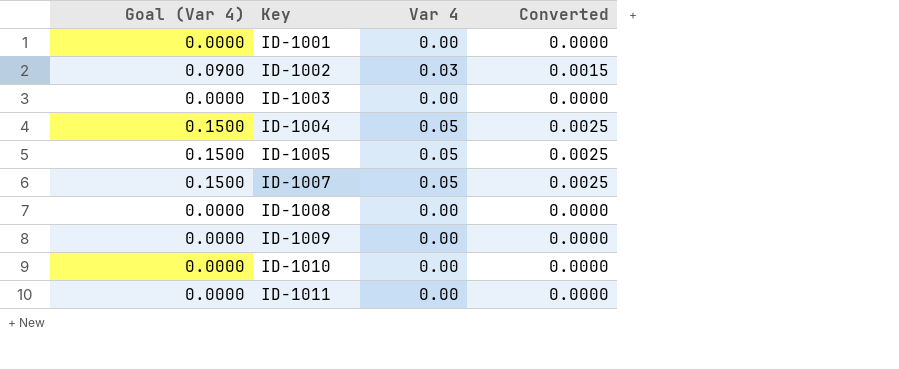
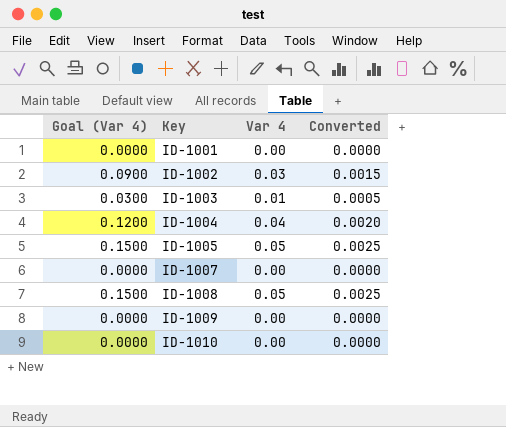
row ID-1011: 0.0000 | 0.00 | 0.0000 -> none
ID-1003 | Goal (Var 4): 0.0000 -> 0.0300
ID-1003 | Var 4: 0.00 -> 0.01
ID-1003 | Converted: 0.0000 -> 0.0005
ID-1004 | Goal (Var 4): 0.1500 -> 0.1200
ID-1004 | Var 4: 0.05 -> 0.04
ID-1004 | Converted: 0.0025 -> 0.0020
ID-1007 | Goal (Var 4): 0.1500 -> 0.0000
ID-1007 | Var 4: 0.05 -> 0.00
ID-1007 | Converted: 0.0025 -> 0.0000
ID-1008 | Goal (Var 4): 0.0000 -> 0.1500
ID-1008 | Var 4: 0.00 -> 0.05
ID-1008 | Converted: 0.0000 -> 0.0025

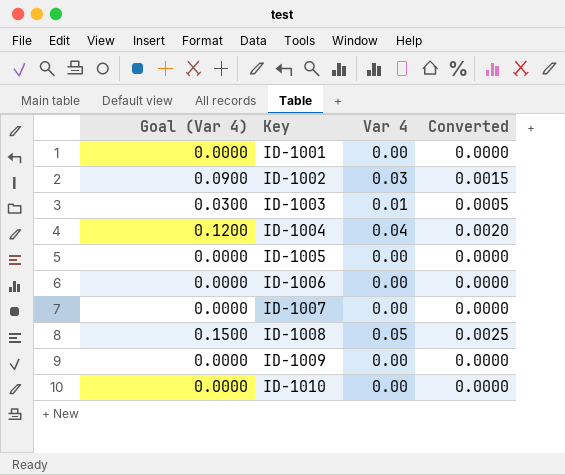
ID-1005 | Goal (Var 4): 0.1500 -> 0.0000
ID-1005 | Var 4: 0.05 -> 0.00
ID-1005 | Converted: 0.0025 -> 0.0000
row ID-1006: none -> 0.0000 | 0.00 | 0.0000

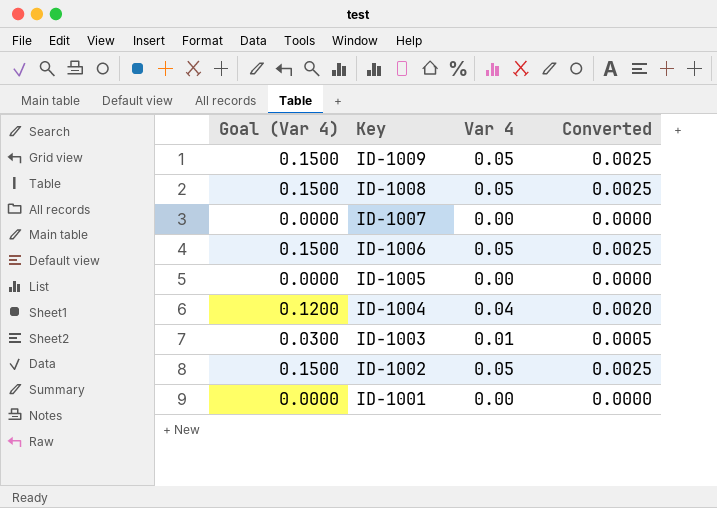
row order: Key ascending -> Key descending
row ID-1010: 0.0000 | 0.00 | 0.0000 -> none
ID-1009 | Goal (Var 4): 0.0000 -> 0.1500
ID-1009 | Var 4: 0.00 -> 0.05
ID-1009 | Converted: 0.0000 -> 0.0025
ID-1006 | Goal (Var 4): 0.0000 -> 0.1500
ID-1006 | Var 4: 0.00 -> 0.05
ID-1006 | Converted: 0.0000 -> 0.0025
ID-1002 | Goal (Var 4): 0.0900 -> 0.1500
ID-1002 | Var 4: 0.03 -> 0.05
ID-1002 | Converted: 0.0015 -> 0.0025

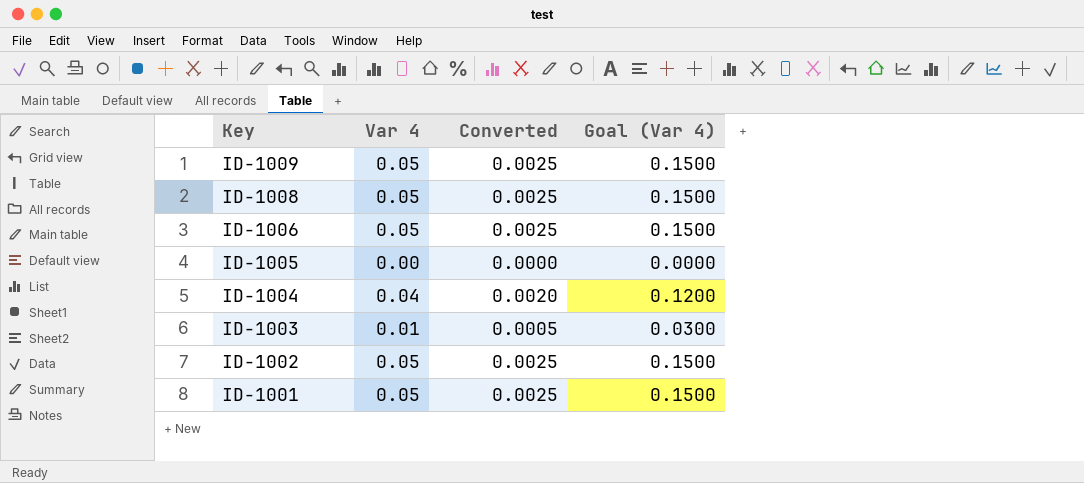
column Goal (Var 4) | position: 1 -> 4
row ID-1007: 0.0000 | 0.00 | 0.0000 -> none
ID-1001 | Var 4: 0.00 -> 0.05
ID-1001 | Converted: 0.0000 -> 0.0025
ID-1001 | Goal (Var 4): 0.0000 -> 0.1500

